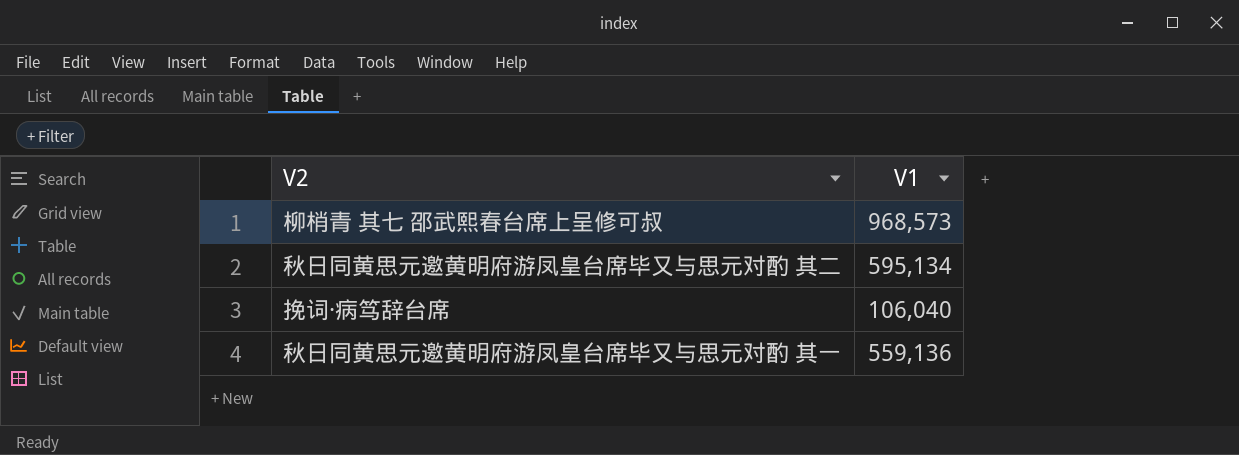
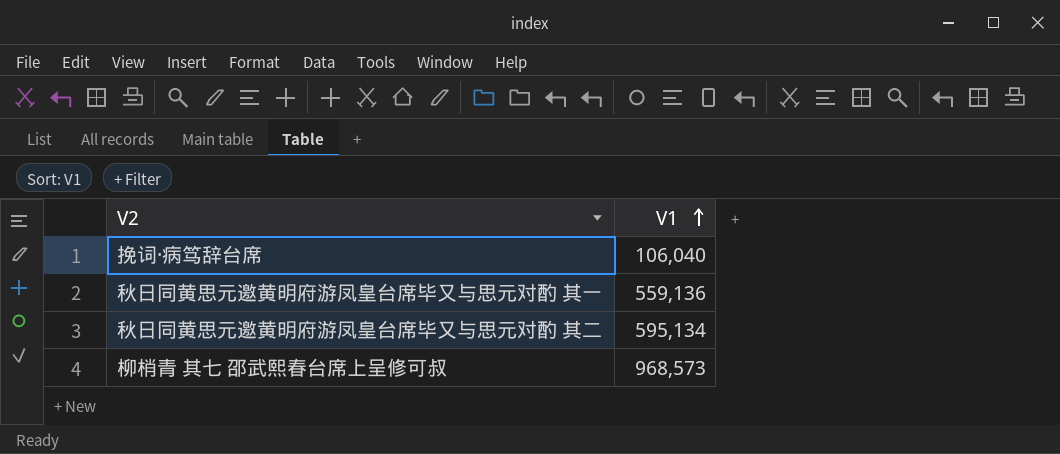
row order: none -> V1 ascending

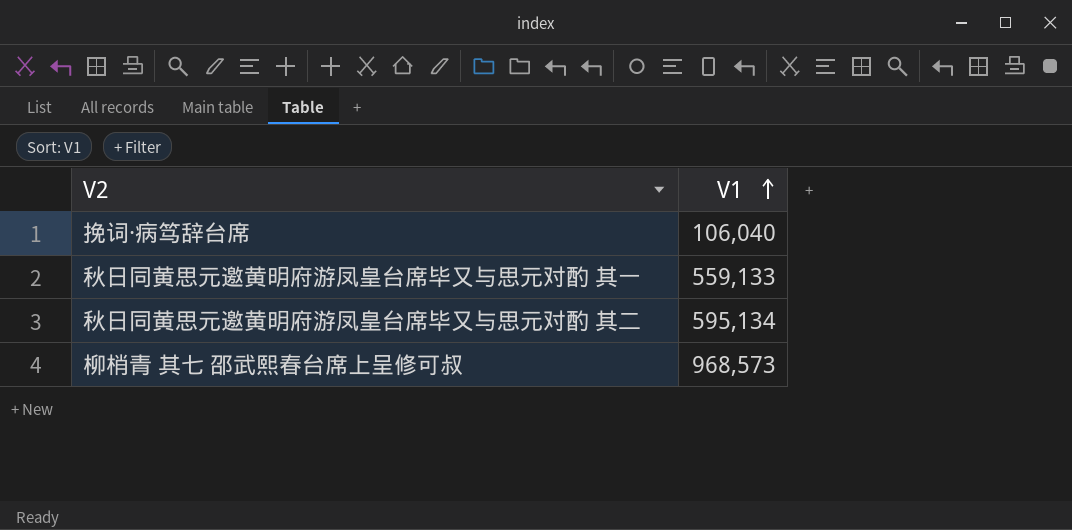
秋日同黄思元邀黄明府游凤皇台席毕又与思元对酌 其一 | V1: 559,136 -> 559,133

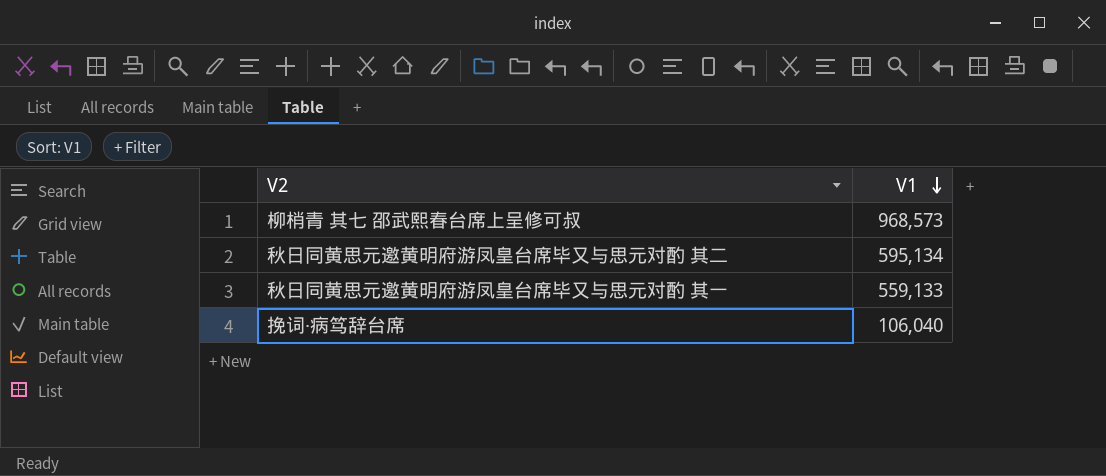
row order: V1 ascending -> V1 descending

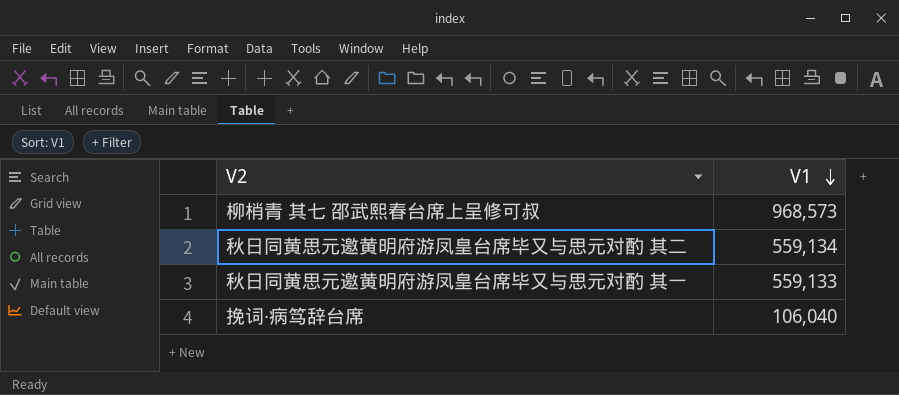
秋日同黄思元邀黄明府游凤皇台席毕又与思元对酌 其二 | V1: 595,134 -> 559,134

